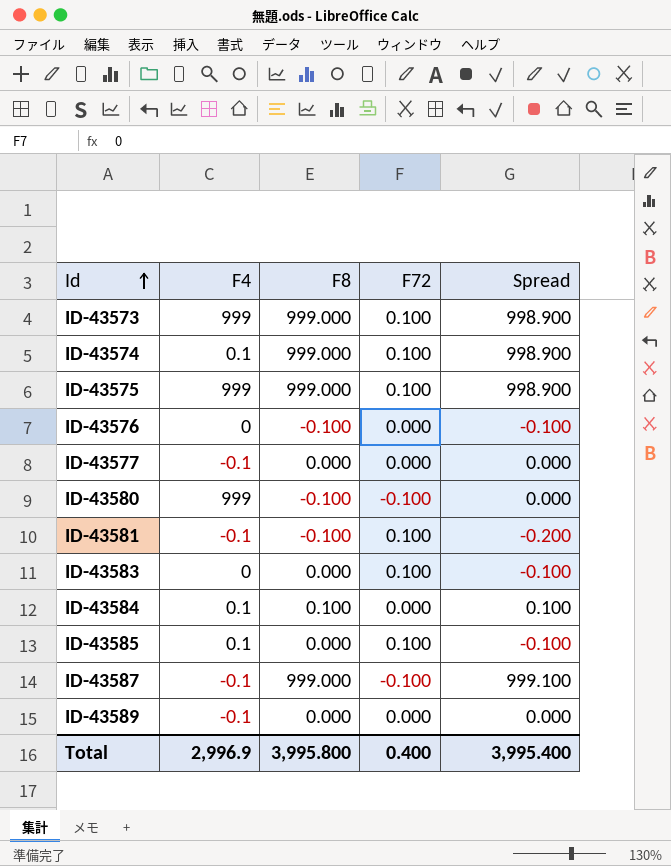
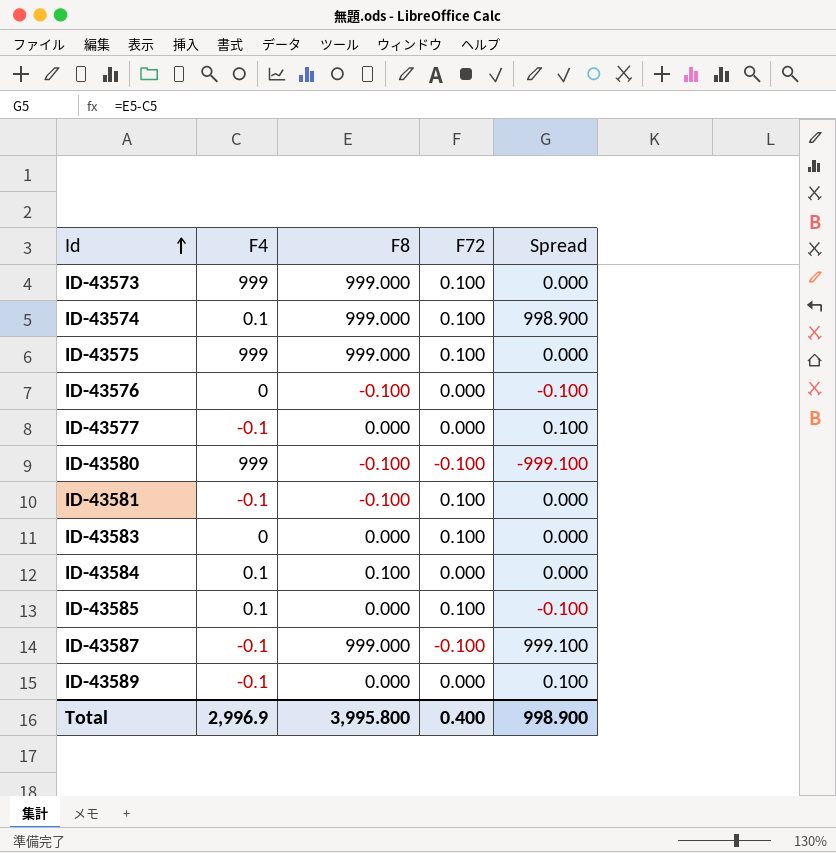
column Spread | formula: [F8] - [F72] -> [F8] - [F4]
Total | Spread: 3,995.400 -> 998.900

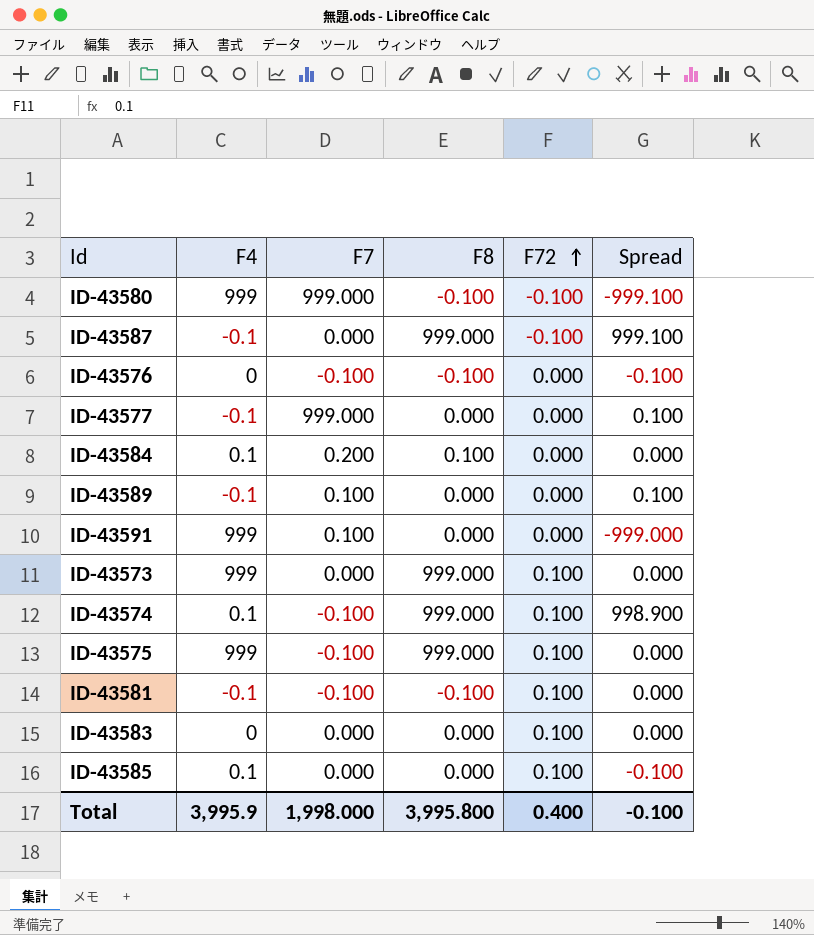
row order: Id ascending -> F72 ascending
column F7 | position: none -> 3
row ID-43591: none -> 999 | 0.100 | 0.000 | 0.000 | -999.000
Total | F4: 2,996.9 -> 3,995.9
Total | Spread: 998.900 -> -0.100

